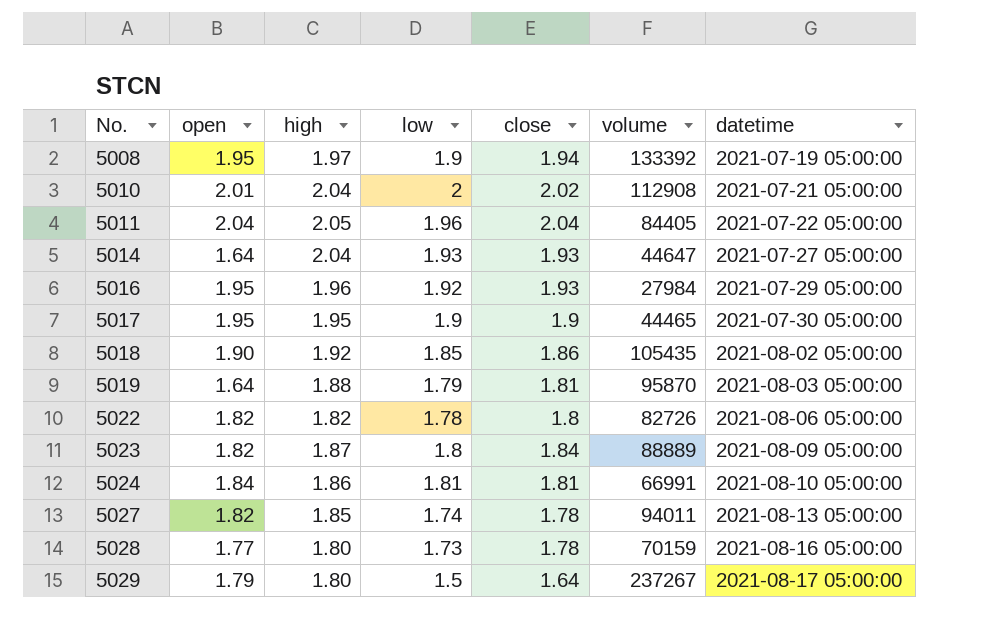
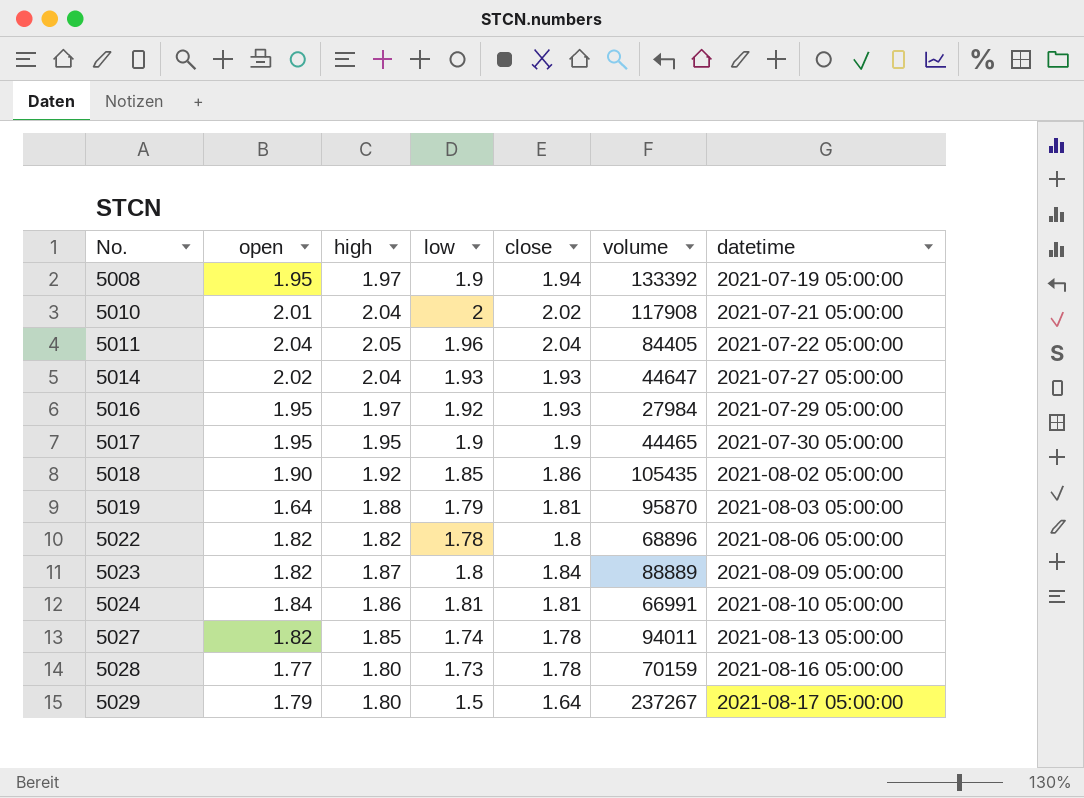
5010 | volume: 112908 -> 117908
5014 | open: 1.64 -> 2.02
5016 | high: 1.96 -> 1.97
5022 | volume: 82726 -> 68896

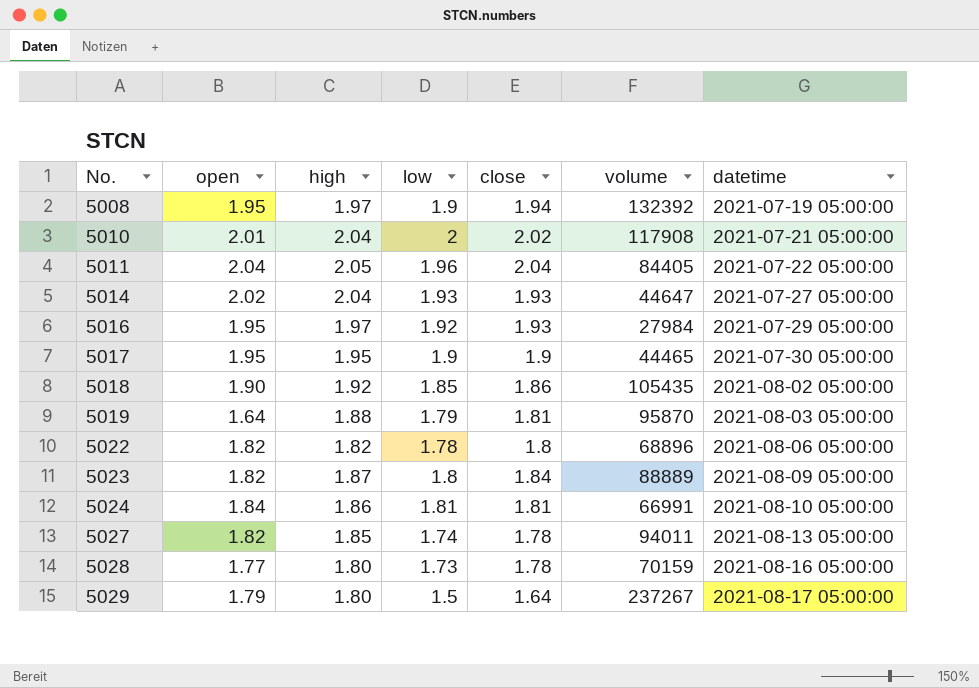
5008 | volume: 133392 -> 132392

